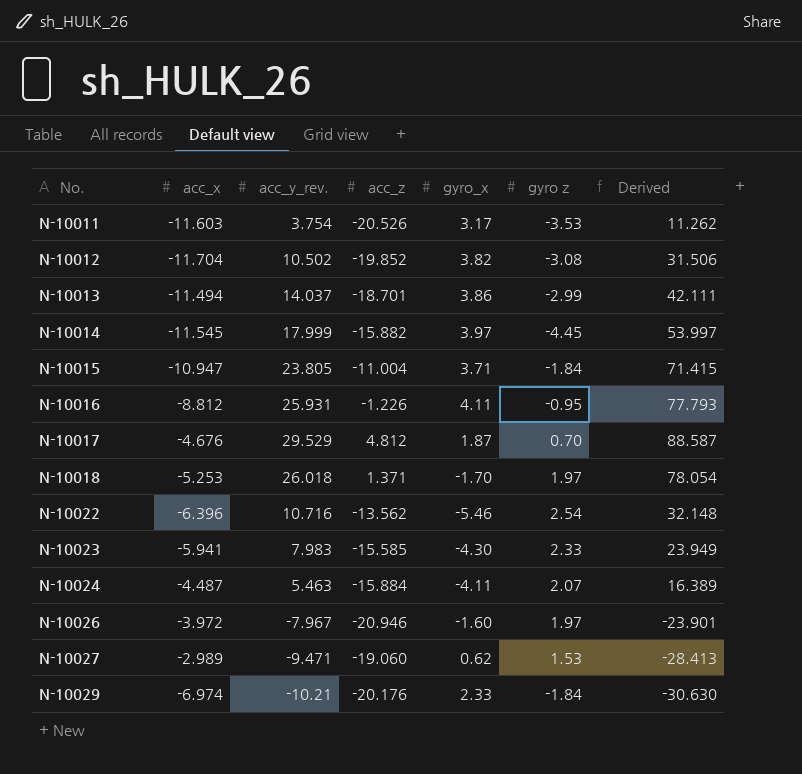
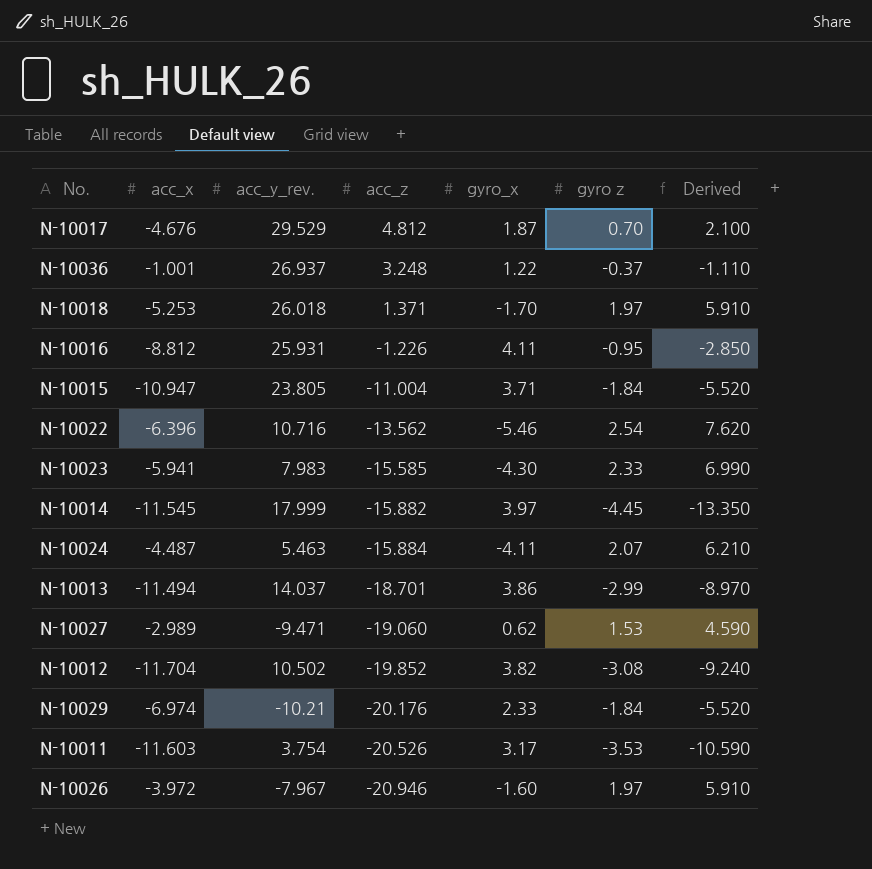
row order: No. ascending -> acc_z descending
column Derived | formula: [acc_y_rev.] * 3 -> [gyro z] * 3
row N-10036: none -> -1.001 | 26.937 | 3.248 | 1.22 | -0.37 | -1.110

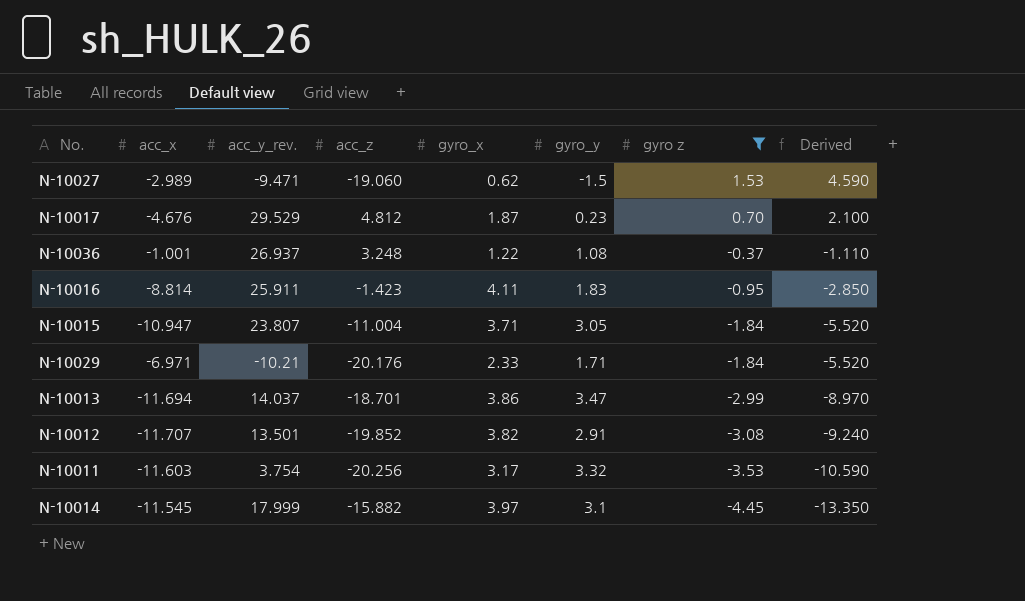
filter: none -> gyro z <= 1.53
row order: acc_z descending -> gyro z descending
column gyro_y | position: none -> 6
N-10016 | acc_x: -8.812 -> -8.814
N-10016 | acc_y_rev.: 25.931 -> 25.911
N-10016 | acc_z: -1.226 -> -1.423
N-10015 | acc_y_rev.: 23.805 -> 23.807
N-10029 | acc_x: -6.974 -> -6.971
N-10013 | acc_x: -11.494 -> -11.694
N-10012 | acc_x: -11.704 -> -11.707
N-10012 | acc_y_rev.: 10.502 -> 13.501
N-10011 | acc_z: -20.526 -> -20.256

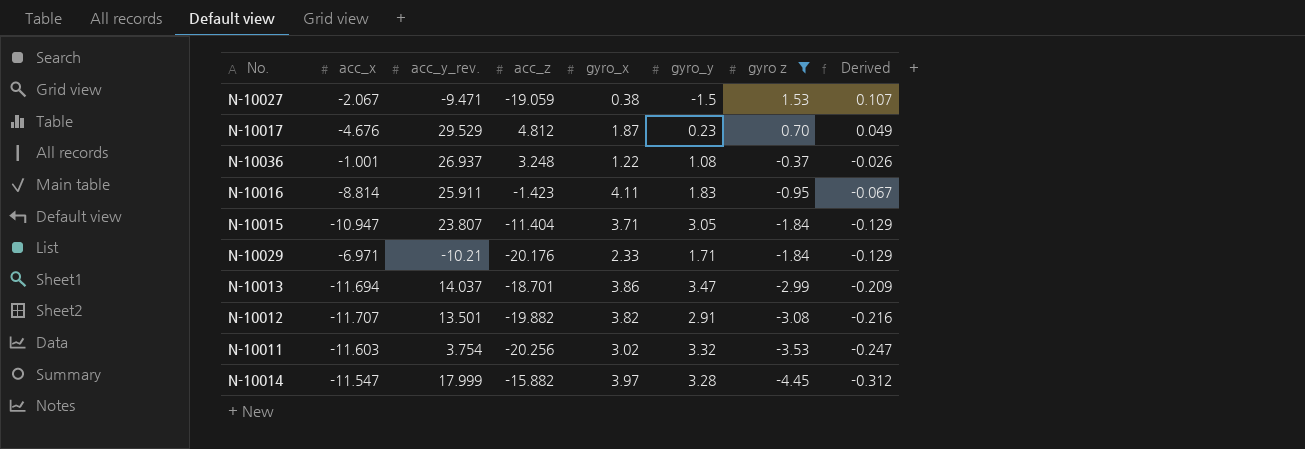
column Derived | formula: [gyro z] * 3 -> [gyro z] * 0.07
N-10027 | acc_x: -2.989 -> -2.067
N-10027 | acc_z: -19.060 -> -19.059
N-10027 | gyro_x: 0.62 -> 0.38
N-10015 | acc_z: -11.004 -> -11.404
N-10012 | acc_z: -19.852 -> -19.882
N-10011 | gyro_x: 3.17 -> 3.02
N-10014 | acc_x: -11.545 -> -11.547
N-10014 | gyro_y: 3.1 -> 3.28

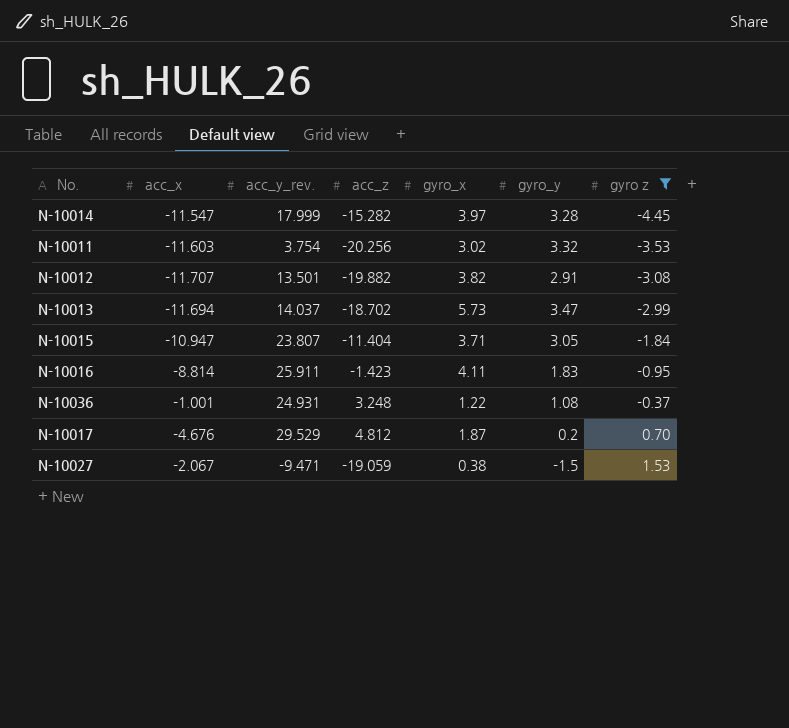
row order: gyro z descending -> gyro z ascending
column Derived | formula: [gyro z] * 0.07 -> none
row N-10029: -6.971 | -10.21 | -20.176 | 2.33 | 1.71 | -1.84 | -0.129 -> none
N-10014 | acc_z: -15.882 -> -15.282
N-10013 | acc_z: -18.701 -> -18.702
N-10013 | gyro_x: 3.86 -> 5.73
N-10036 | acc_y_rev.: 26.937 -> 24.931
N-10017 | gyro_y: 0.23 -> 0.2

